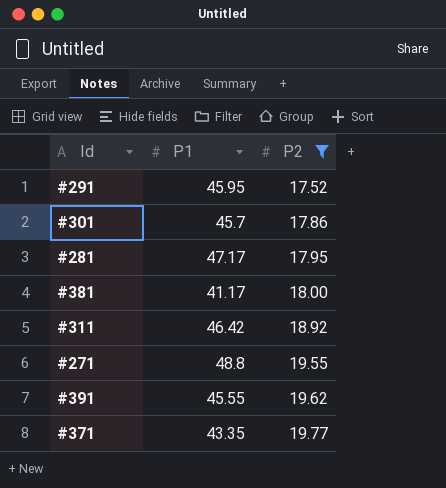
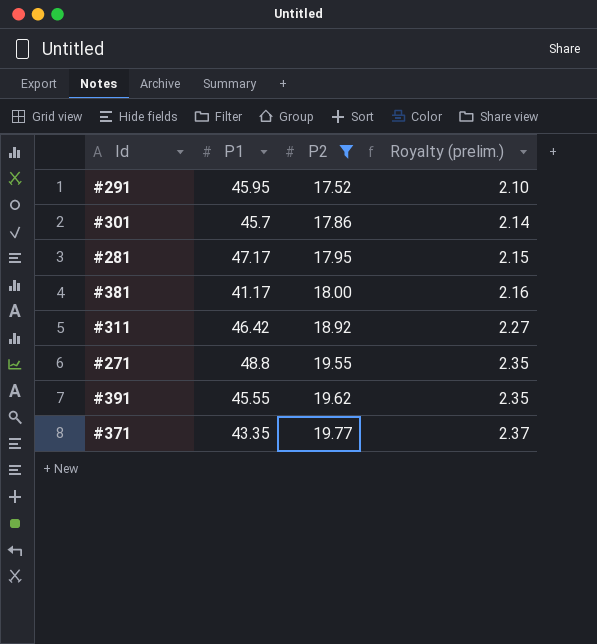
column Royalty (prelim.) | formula: none -> [P2] * 0.12

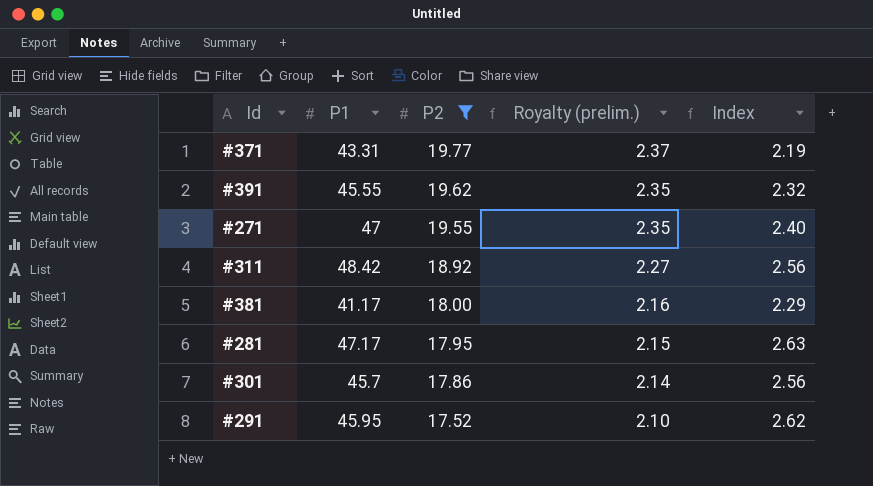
row order: P2 ascending -> P2 descending
column Index | formula: none -> [P1] / [P2]
#371 | P1: 43.35 -> 43.31
#271 | P1: 48.8 -> 47
#311 | P1: 46.42 -> 48.42

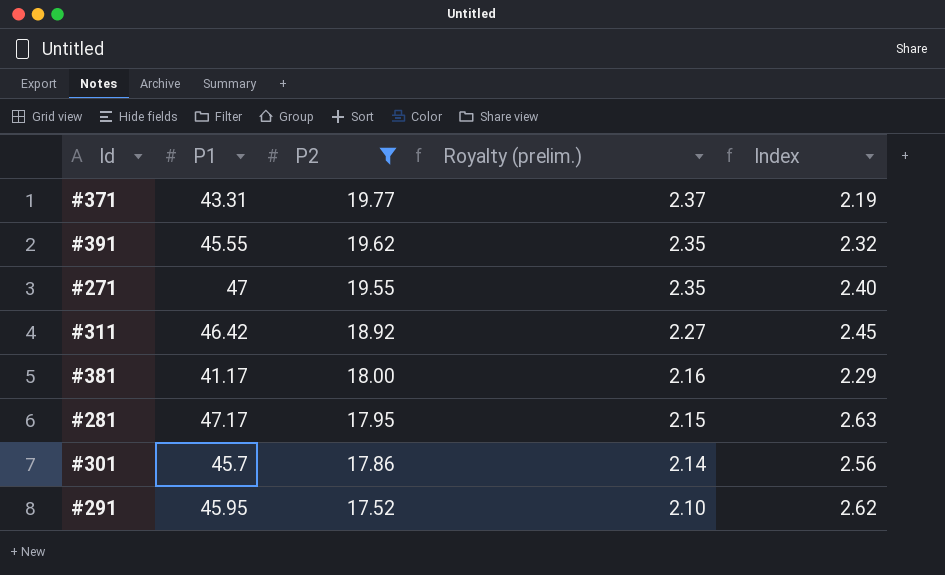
#311 | P1: 48.42 -> 46.42
#311 | Index: 2.56 -> 2.45

